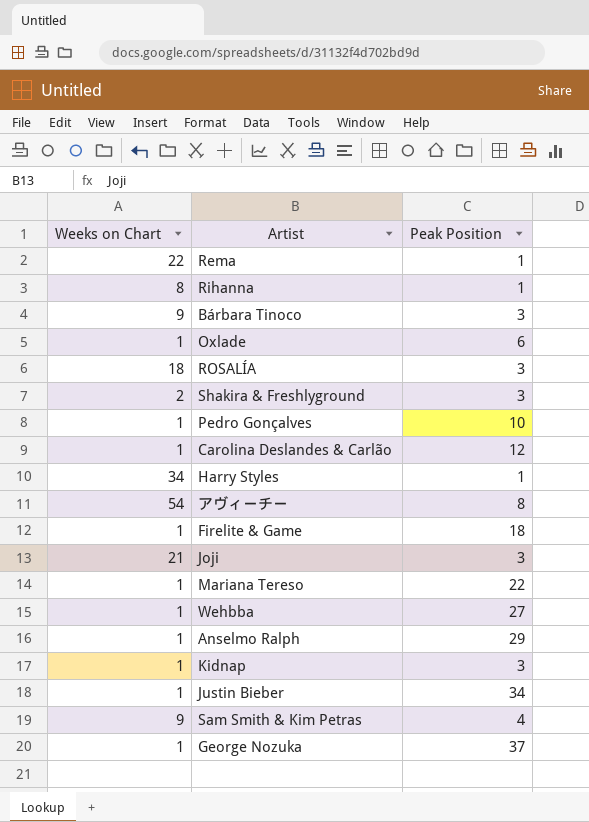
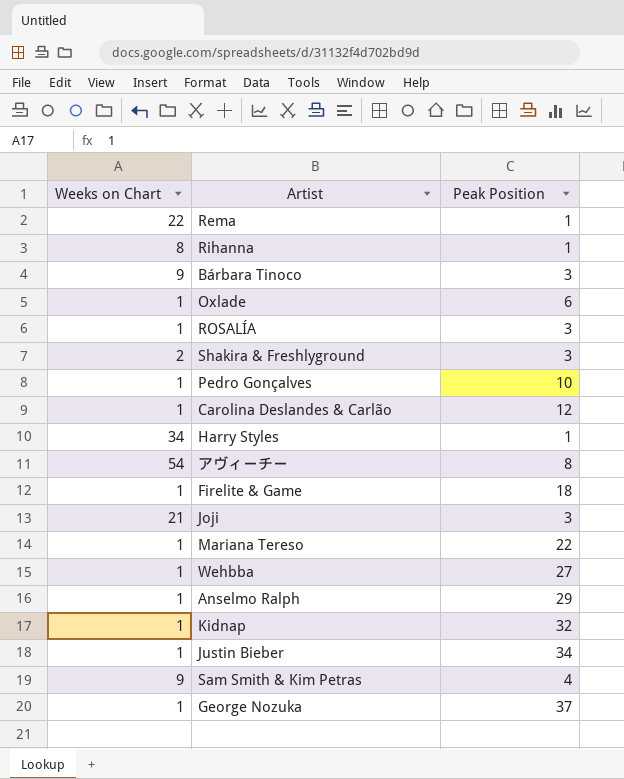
ROSALÍA | Weeks on Chart: 18 -> 1
Kidnap | Peak Position: 3 -> 32

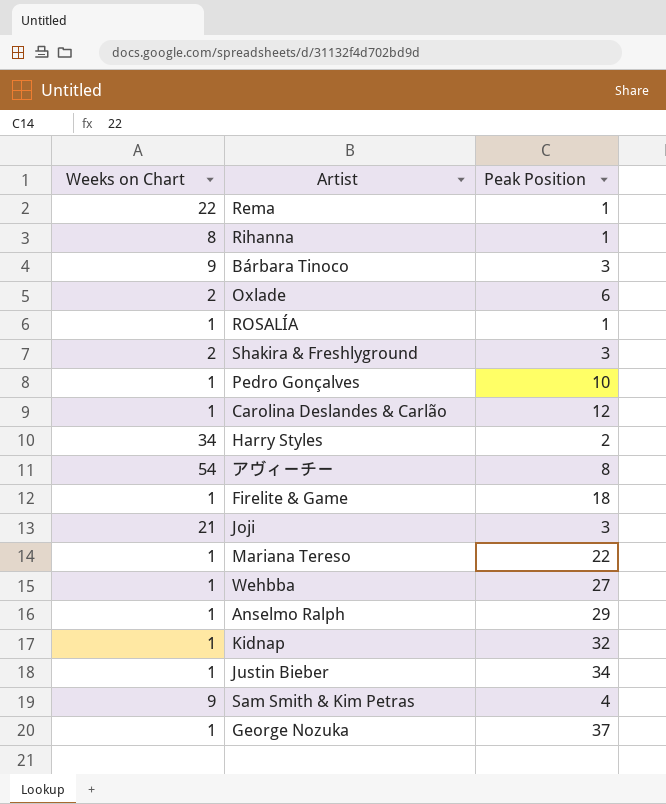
Oxlade | Weeks on Chart: 1 -> 2
ROSALÍA | Peak Position: 3 -> 1
Harry Styles | Peak Position: 1 -> 2

